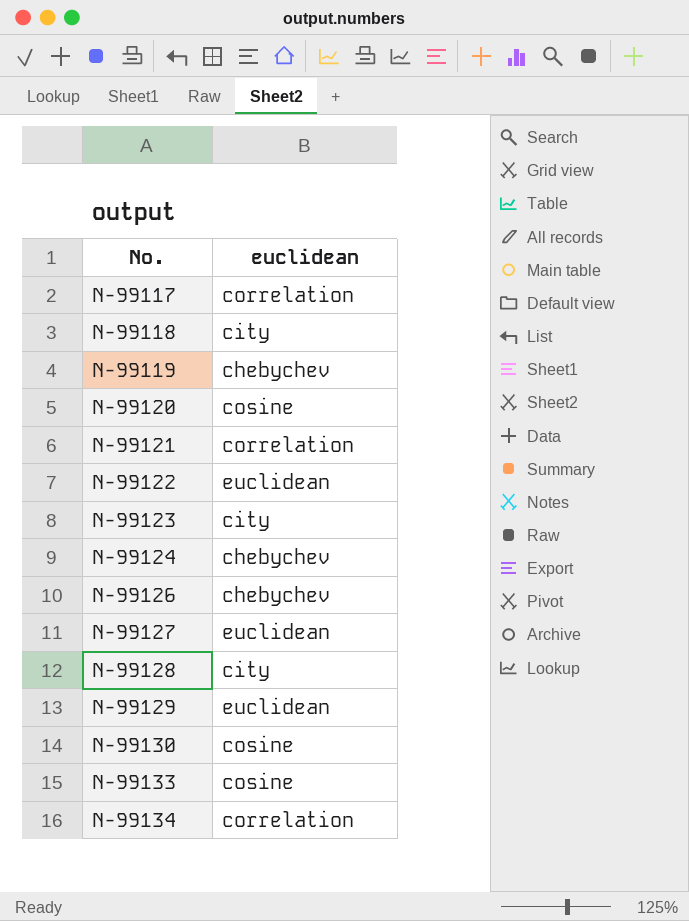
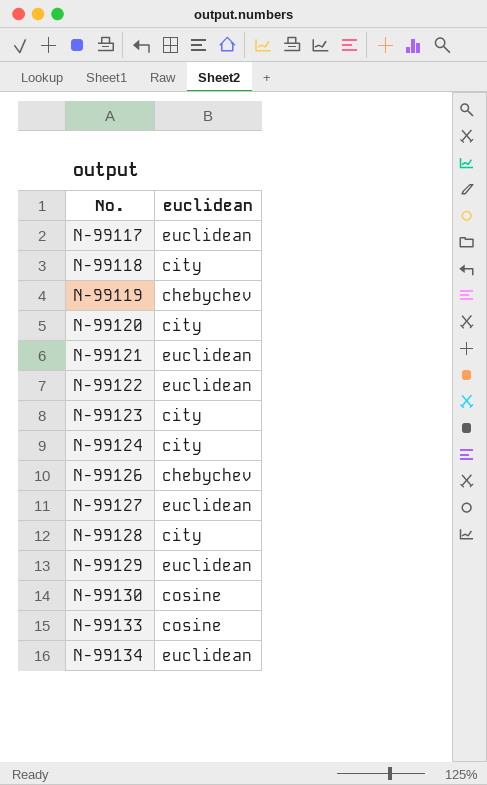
N-99117 | euclidean: correlation -> euclidean
N-99120 | euclidean: cosine -> city
N-99121 | euclidean: correlation -> euclidean
N-99124 | euclidean: chebychev -> city
N-99134 | euclidean: correlation -> euclidean

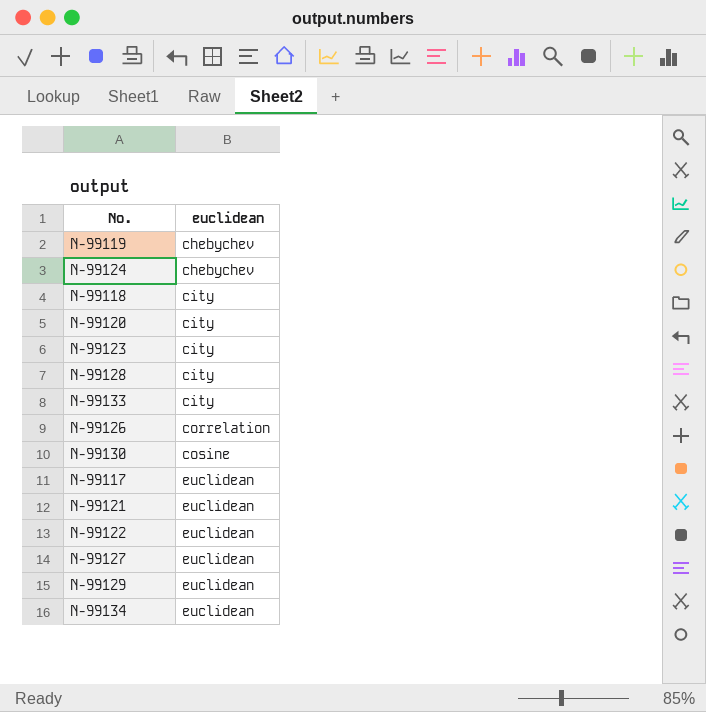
row order: No. ascending -> euclidean ascending
N-99124 | euclidean: city -> chebychev
N-99133 | euclidean: cosine -> city
N-99126 | euclidean: chebychev -> correlation

